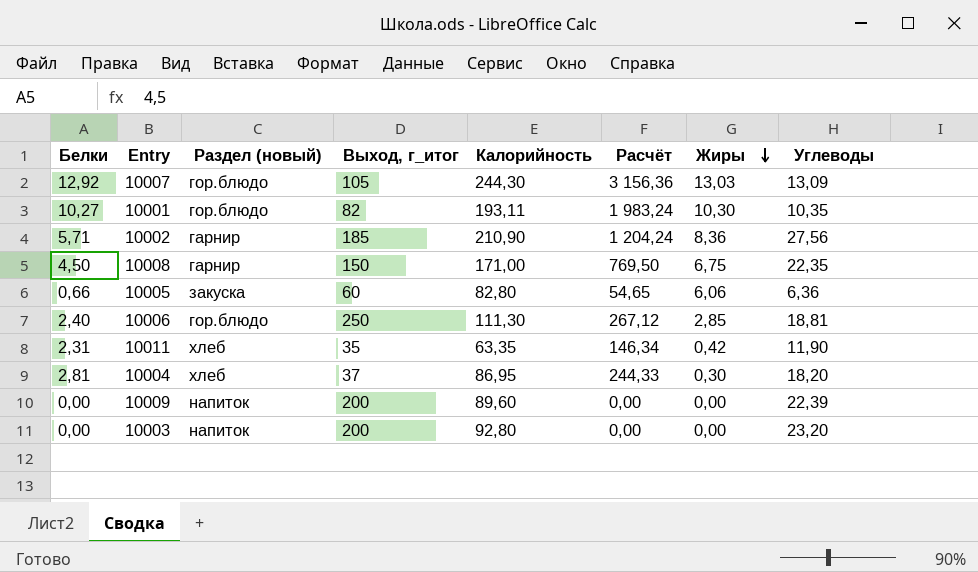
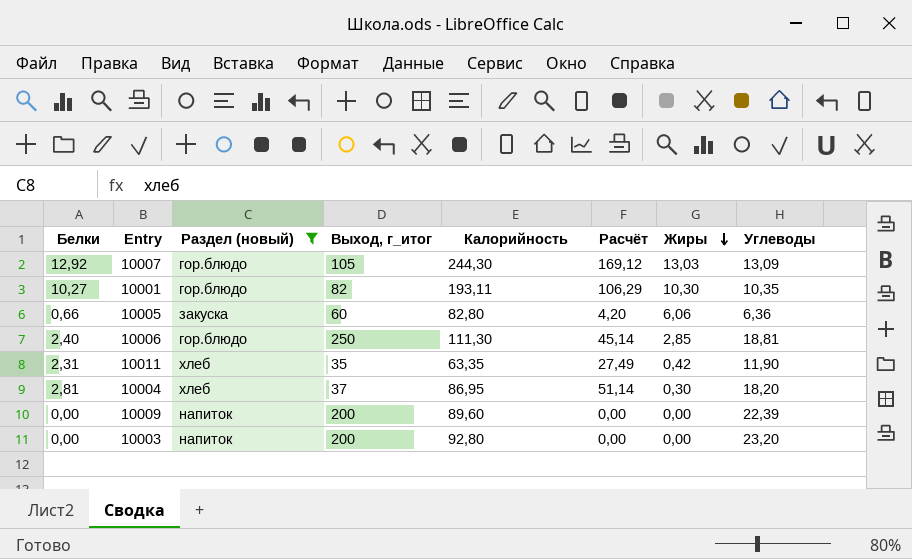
filter: none -> Раздел (новый) != гарнир
column Расчёт | formula: [Белки] * [Калорийность] -> [Белки] * [Углеводы]

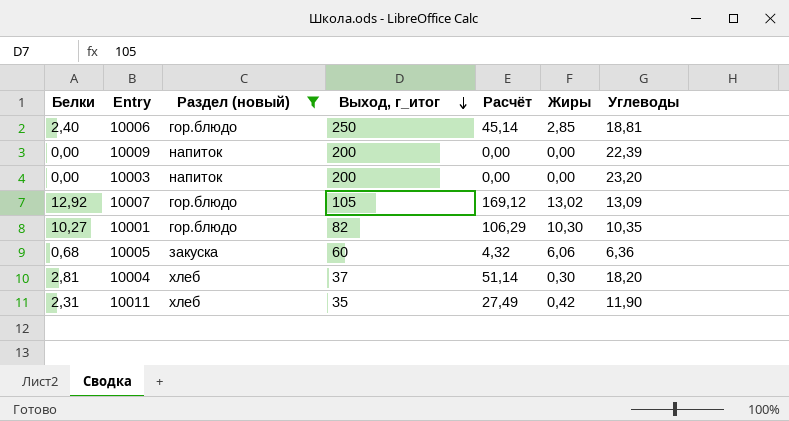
row order: Жиры descending -> Выход, г_итог descending
column Калорийность | position: 5 -> none
10007 | Жиры: 13,03 -> 13,02
10005 | Белки: 0,66 -> 0,68
10005 | Расчёт: 4,20 -> 4,32

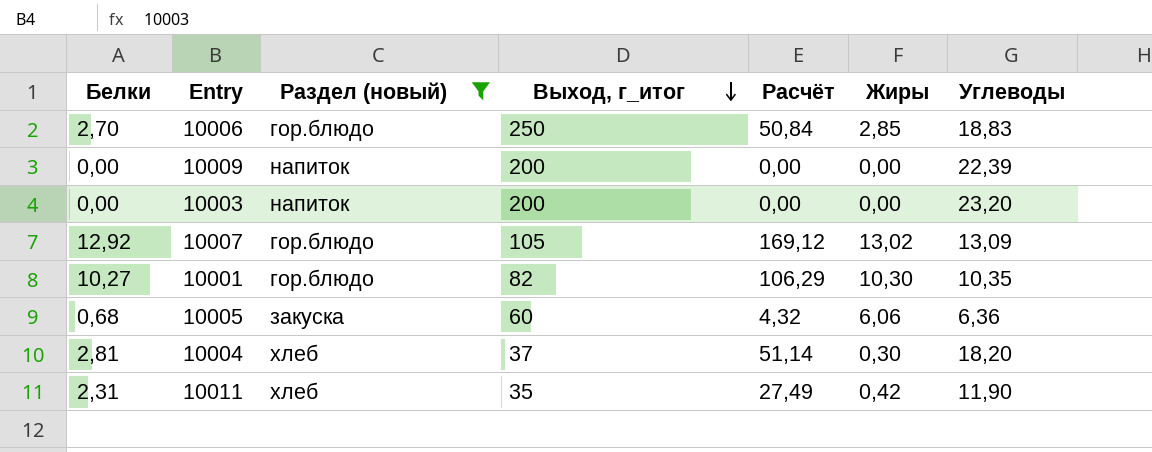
10006 | Белки: 2,40 -> 2,70
10006 | Расчёт: 45,14 -> 50,84
10006 | Углеводы: 18,81 -> 18,83

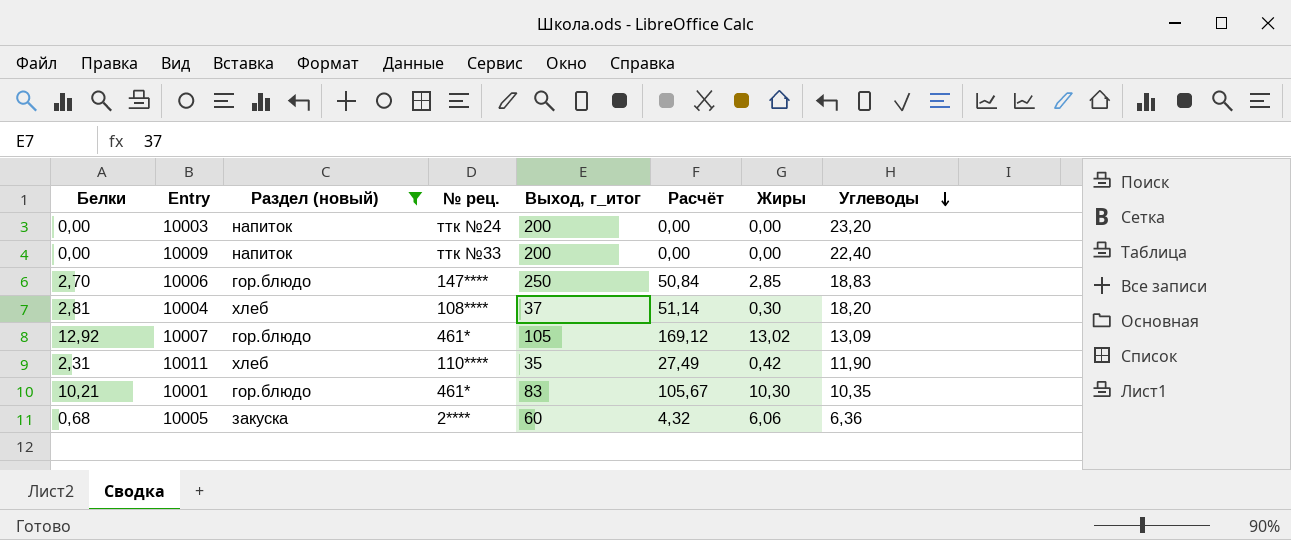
row order: Выход, г_итог descending -> Углеводы descending
column № рец. | position: none -> 4
10009 | Углеводы: 22,39 -> 22,40
10001 | Белки: 10,27 -> 10,21
10001 | Выход, г_итог: 82 -> 83
10001 | Расчёт: 106,29 -> 105,67

